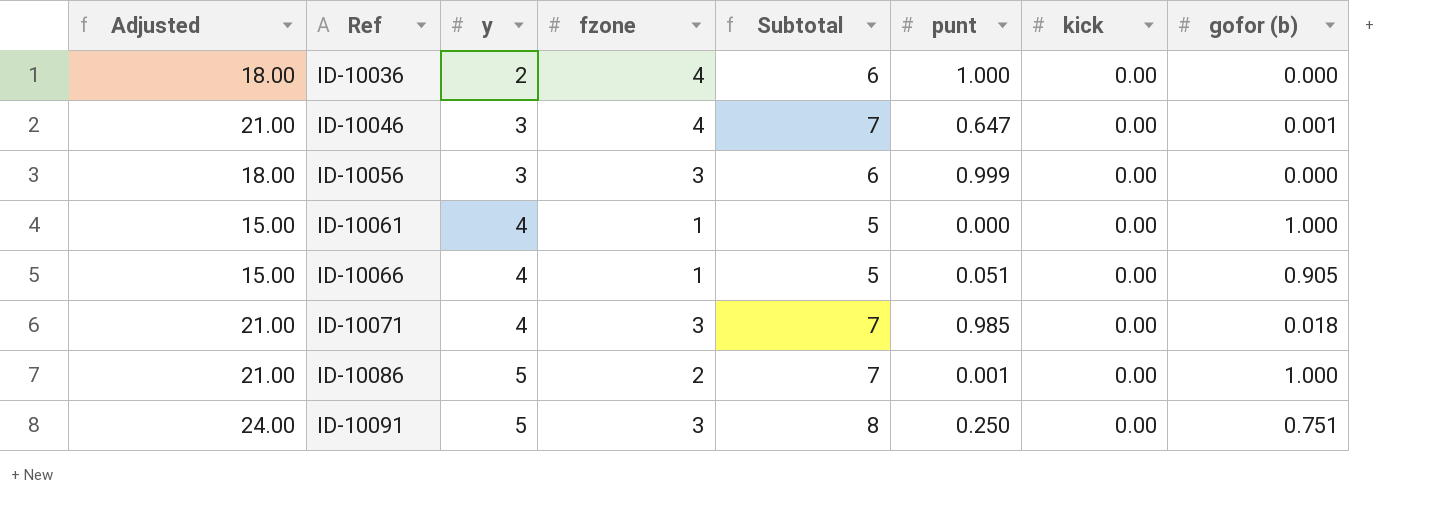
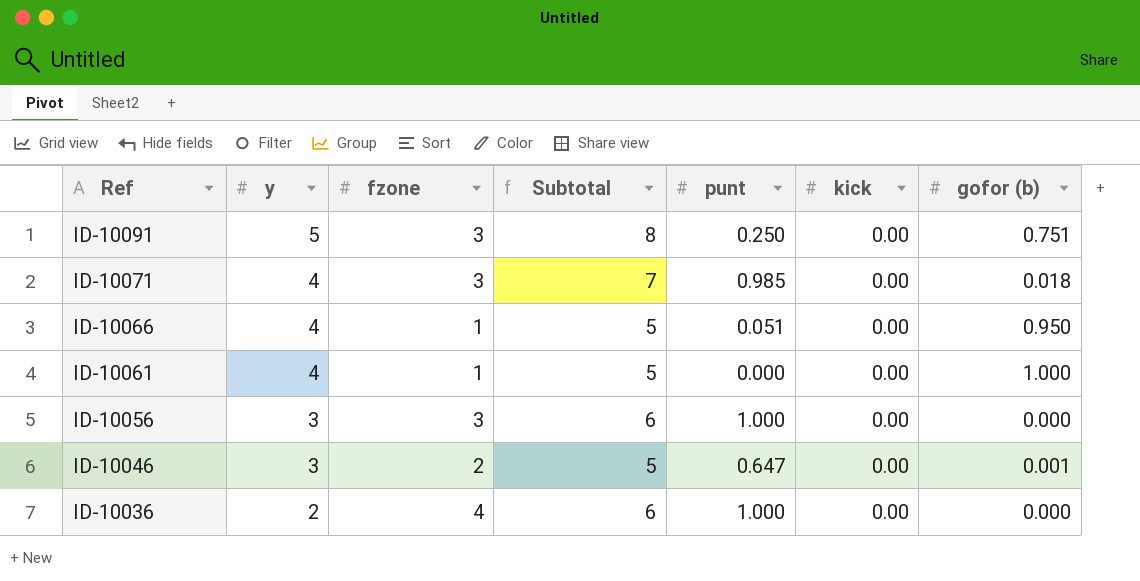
row order: Ref ascending -> Ref descending
column Adjusted | formula: [Subtotal] * 3 -> none
row ID-10086: 21.00 | 5 | 2 | 7 | 0.001 | 0.00 | 1.000 -> none
ID-10066 | gofor (b): 0.905 -> 0.950
ID-10056 | punt: 0.999 -> 1.000
ID-10046 | fzone: 4 -> 2
ID-10046 | Subtotal: 7 -> 5

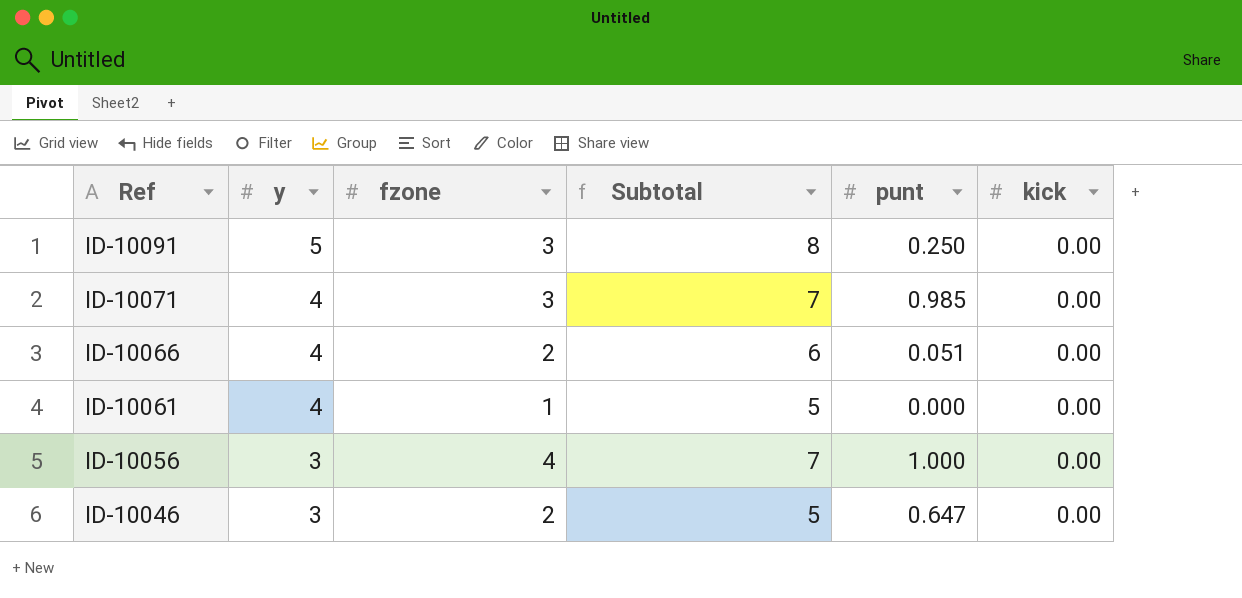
column gofor (b) | position: 7 -> none
row ID-10036: 2 | 4 | 6 | 1.000 | 0.00 | 0.000 -> none
ID-10066 | fzone: 1 -> 2
ID-10066 | Subtotal: 5 -> 6
ID-10056 | fzone: 3 -> 4
ID-10056 | Subtotal: 6 -> 7

